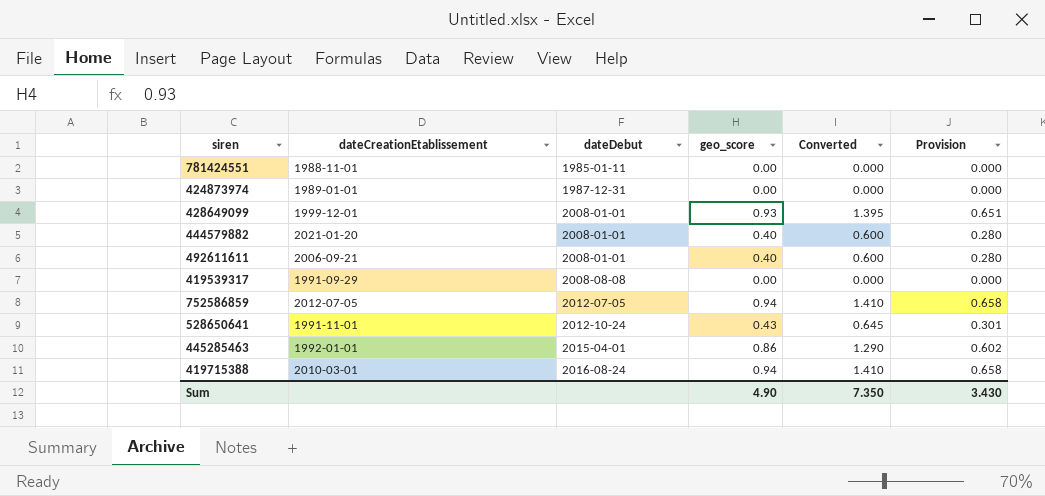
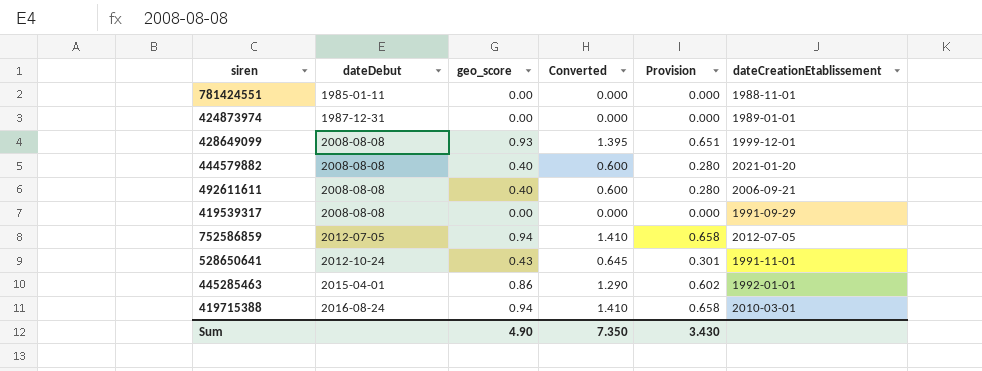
column dateCreationEtablissement | position: 2 -> 6
428649099 | dateDebut: 2008-01-01 -> 2008-08-08
444579882 | dateDebut: 2008-01-01 -> 2008-08-08
492611611 | dateDebut: 2008-01-01 -> 2008-08-08

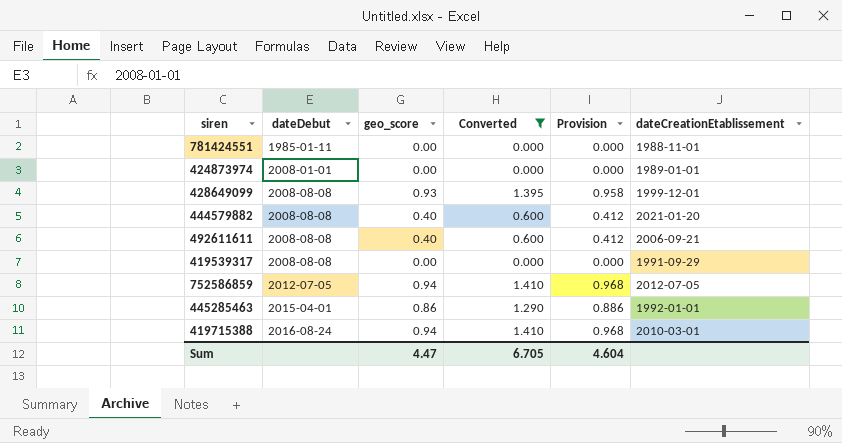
filter: none -> Converted != 0.645
column Provision | formula: [geo_score] * 0.7 -> [geo_score] * 1.03
424873974 | dateDebut: 1987-12-31 -> 2008-01-01
Sum | geo_score: 4.90 -> 4.47
Sum | Converted: 7.350 -> 6.705
Sum | Provision: 3.430 -> 4.604

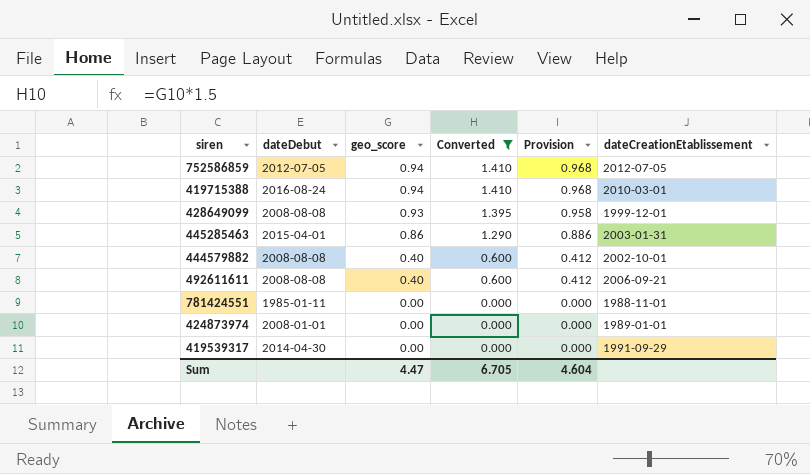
row order: dateDebut ascending -> geo_score descending
445285463 | dateCreationEtablissement: 1992-01-01 -> 2003-01-31
444579882 | dateCreationEtablissement: 2021-01-20 -> 2002-10-01
419539317 | dateDebut: 2008-08-08 -> 2014-04-30

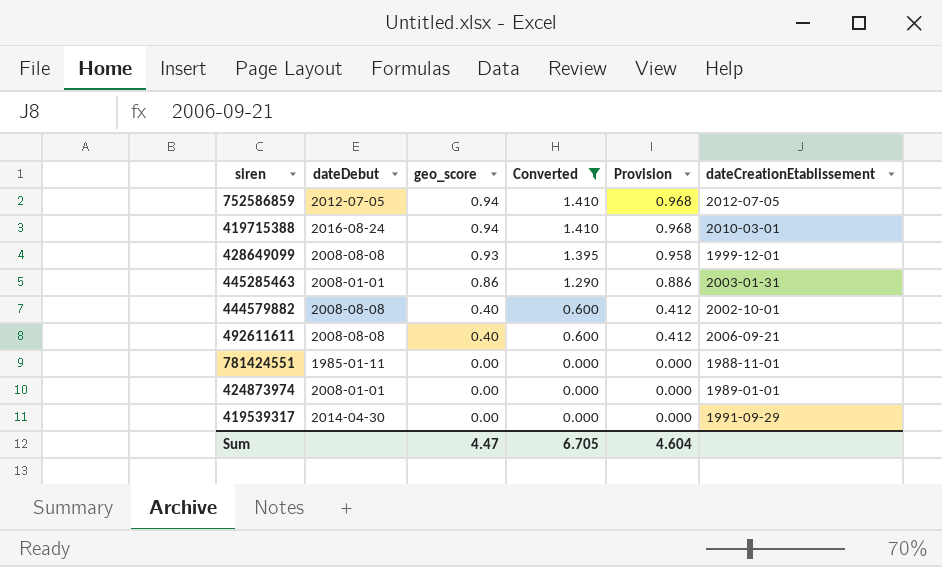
445285463 | dateDebut: 2015-04-01 -> 2008-01-01

